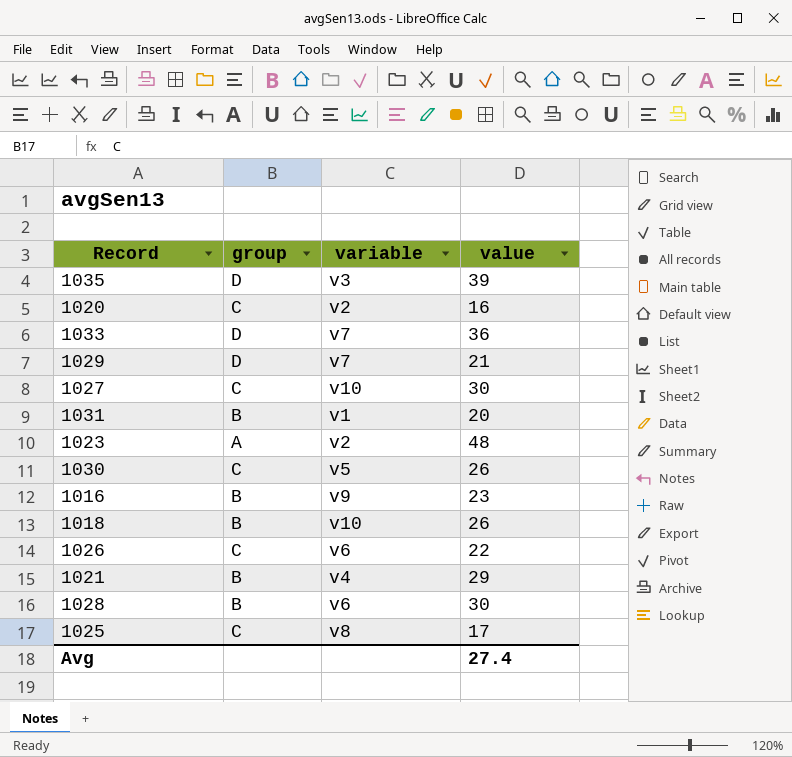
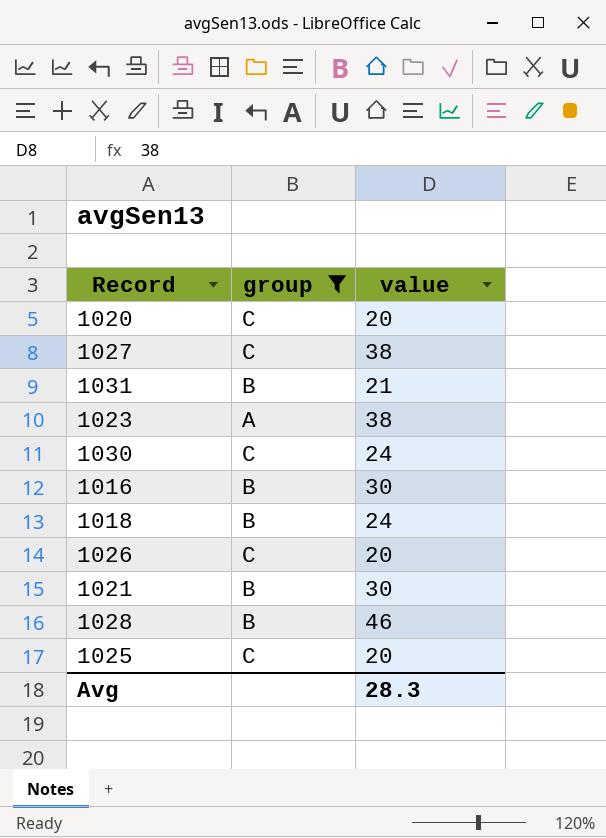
filter: none -> group != D
column variable | position: 3 -> none
1020 | value: 16 -> 20
1027 | value: 30 -> 38
1031 | value: 20 -> 21
1023 | value: 48 -> 38
1030 | value: 26 -> 24
1016 | value: 23 -> 30
1018 | value: 26 -> 24
1026 | value: 22 -> 20
1021 | value: 29 -> 30
1028 | value: 30 -> 46
1025 | value: 17 -> 20
Avg | value: 27.4 -> 28.3

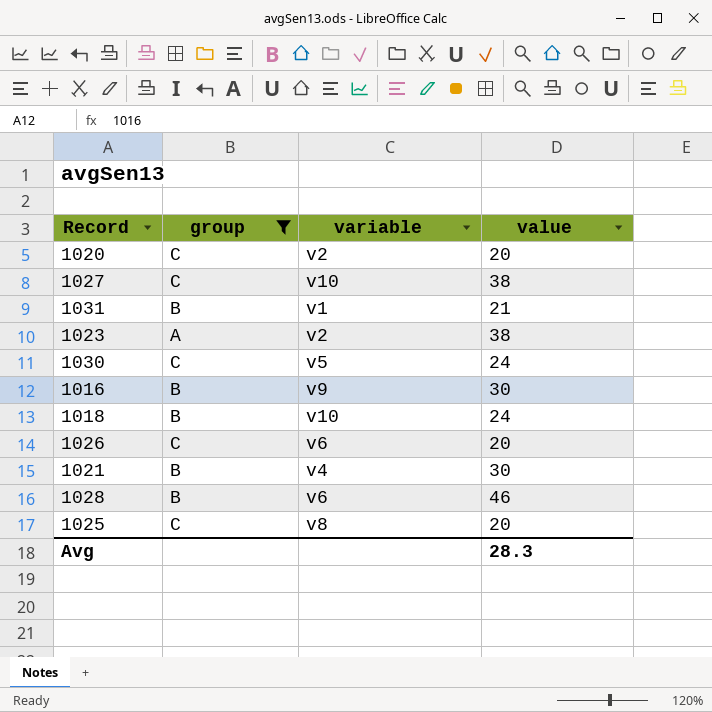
column variable | position: none -> 3

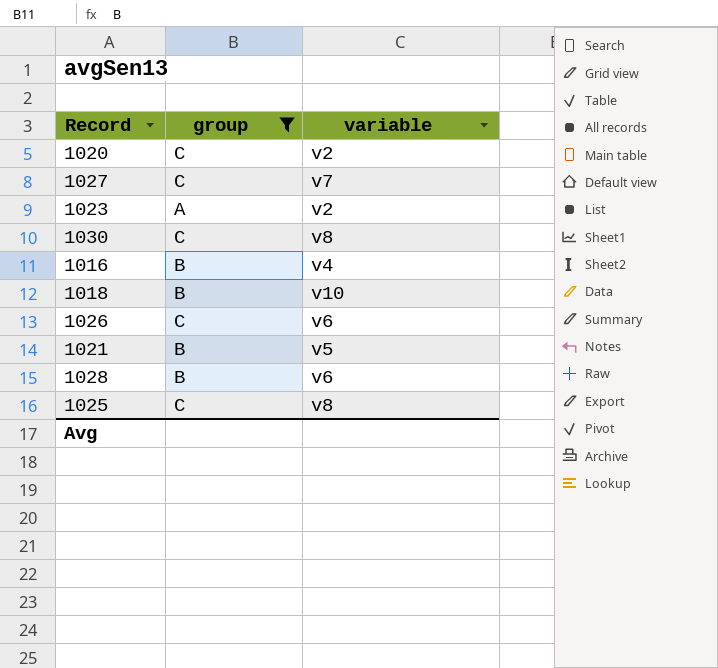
column value | position: 4 -> none
row 1031: B | v1 | 21 -> none
1027 | variable: v10 -> v7
1030 | variable: v5 -> v8
1016 | variable: v9 -> v4
1021 | variable: v4 -> v5

